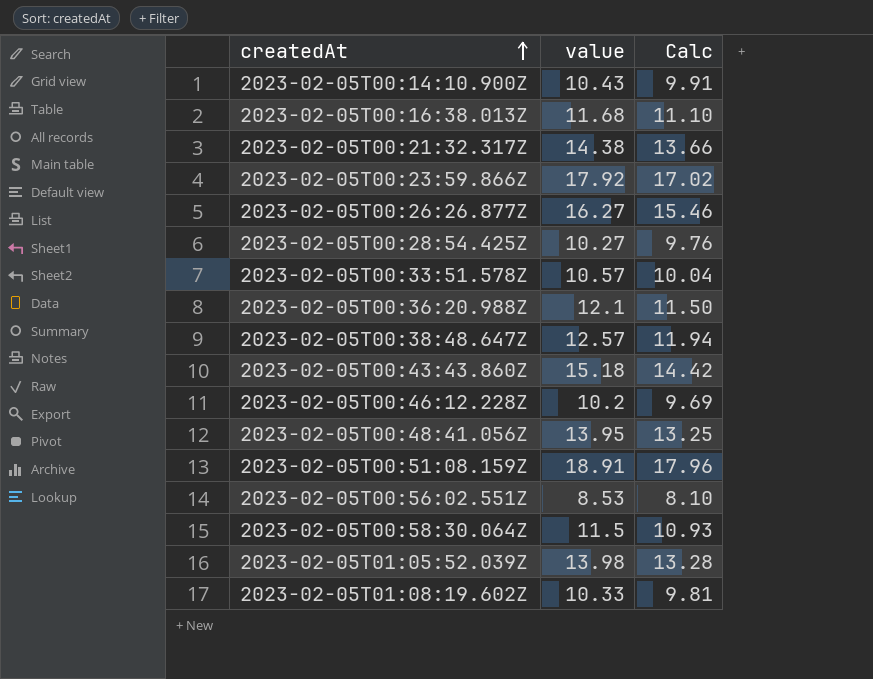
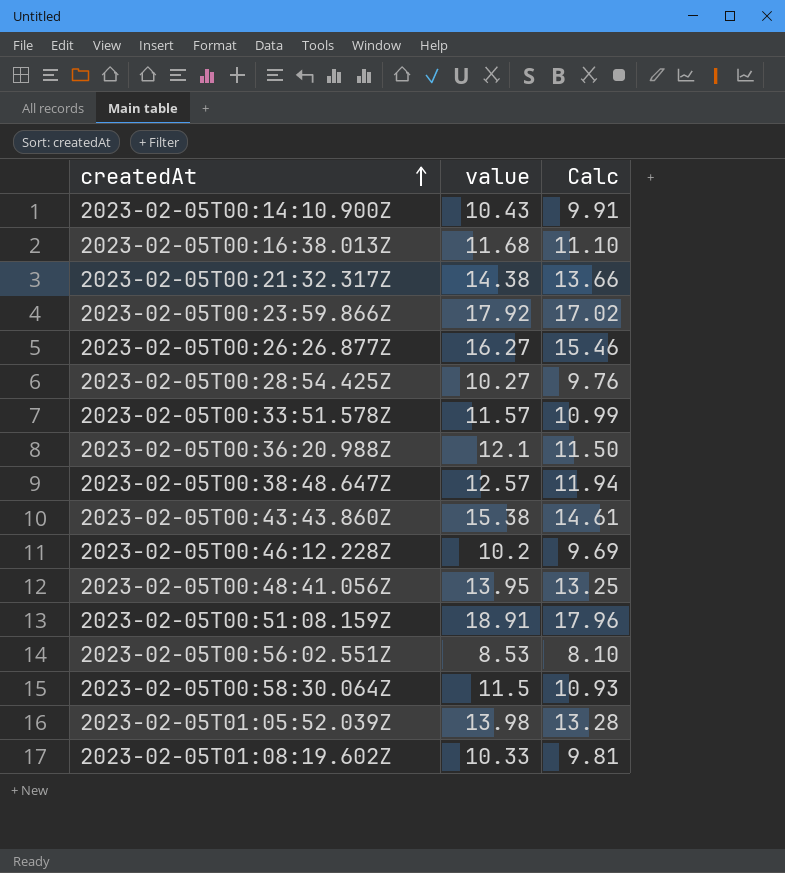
2023-02-05T00:33:51.578Z | value: 10.57 -> 11.57
2023-02-05T00:33:51.578Z | Calc: 10.04 -> 10.99
2023-02-05T00:43:43.860Z | value: 15.18 -> 15.38
2023-02-05T00:43:43.860Z | Calc: 14.42 -> 14.61

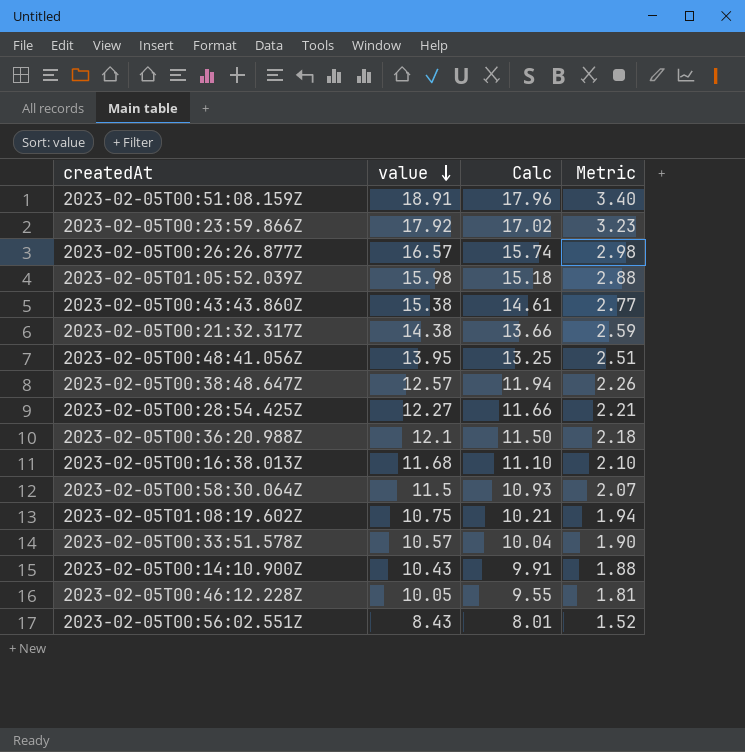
row order: createdAt ascending -> value descending
column Metric | formula: none -> [value] * 0.18
2023-02-05T00:26:26.877Z | value: 16.27 -> 16.57
2023-02-05T00:26:26.877Z | Calc: 15.46 -> 15.74
2023-02-05T01:05:52.039Z | value: 13.98 -> 15.98
2023-02-05T01:05:52.039Z | Calc: 13.28 -> 15.18
2023-02-05T00:28:54.425Z | value: 10.27 -> 12.27
2023-02-05T00:28:54.425Z | Calc: 9.76 -> 11.66
2023-02-05T01:08:19.602Z | value: 10.33 -> 10.75
2023-02-05T01:08:19.602Z | Calc: 9.81 -> 10.21
2023-02-05T00:33:51.578Z | value: 11.57 -> 10.57
2023-02-05T00:33:51.578Z | Calc: 10.99 -> 10.04
2023-02-05T00:46:12.228Z | value: 10.2 -> 10.05
2023-02-05T00:46:12.228Z | Calc: 9.69 -> 9.55
2023-02-05T00:56:02.551Z | value: 8.53 -> 8.43
2023-02-05T00:56:02.551Z | Calc: 8.10 -> 8.01

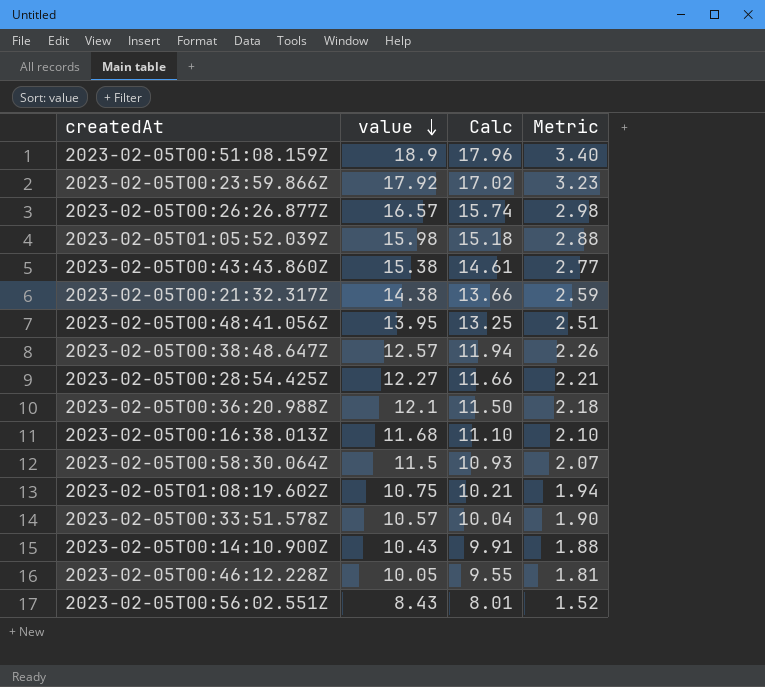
2023-02-05T00:51:08.159Z | value: 18.91 -> 18.9

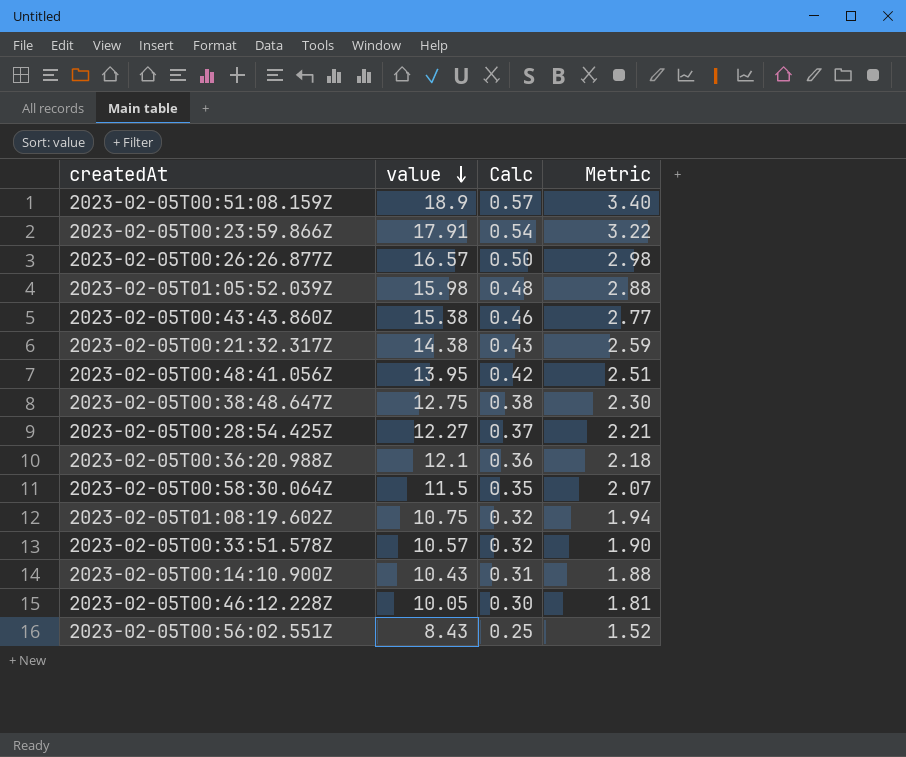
column Calc | formula: [value] * 0.95 -> [value] * 0.03
row 2023-02-05T00:16:38.013Z: 11.68 | 11.10 | 2.10 -> none
2023-02-05T00:23:59.866Z | value: 17.92 -> 17.91
2023-02-05T00:23:59.866Z | Metric: 3.23 -> 3.22
2023-02-05T00:38:48.647Z | value: 12.57 -> 12.75
2023-02-05T00:38:48.647Z | Metric: 2.26 -> 2.30

